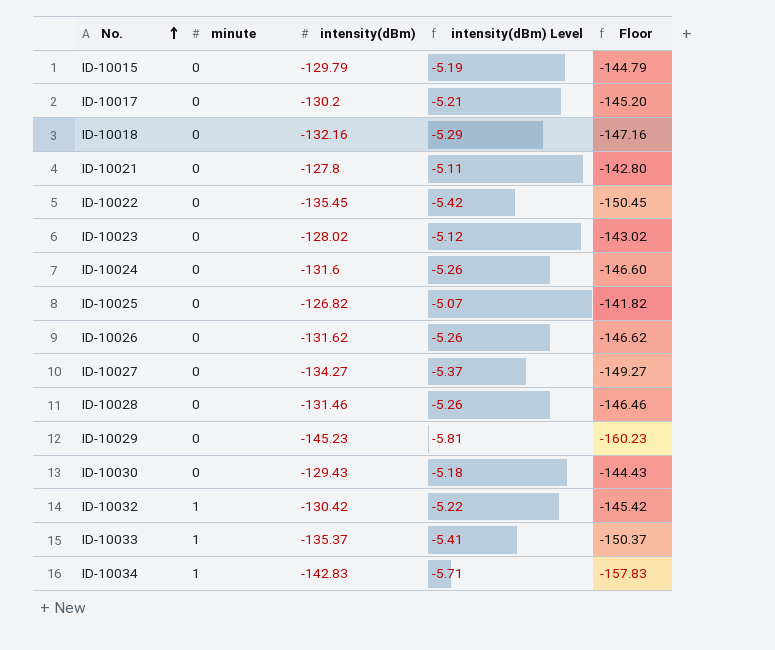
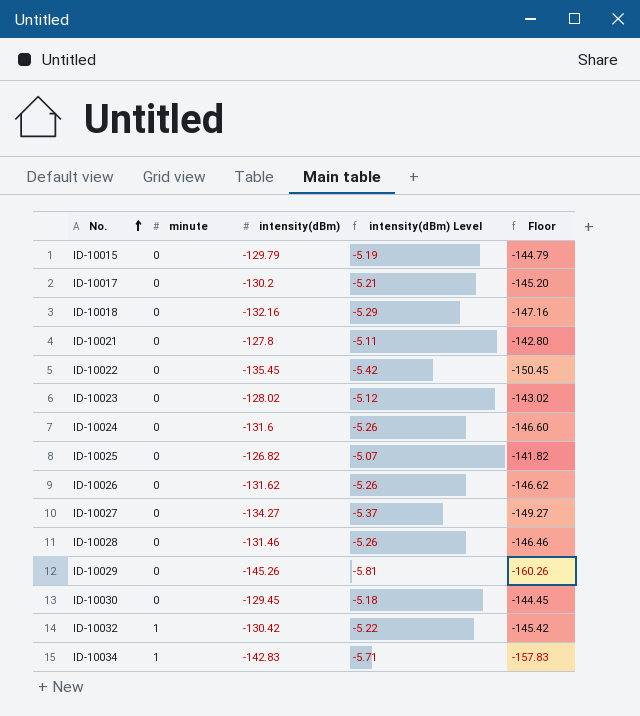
row ID-10033: 1 | -135.37 | -5.41 | -150.37 -> none
ID-10029 | intensity(dBm): -145.23 -> -145.26
ID-10029 | Floor: -160.23 -> -160.26
ID-10030 | intensity(dBm): -129.43 -> -129.45
ID-10030 | Floor: -144.43 -> -144.45

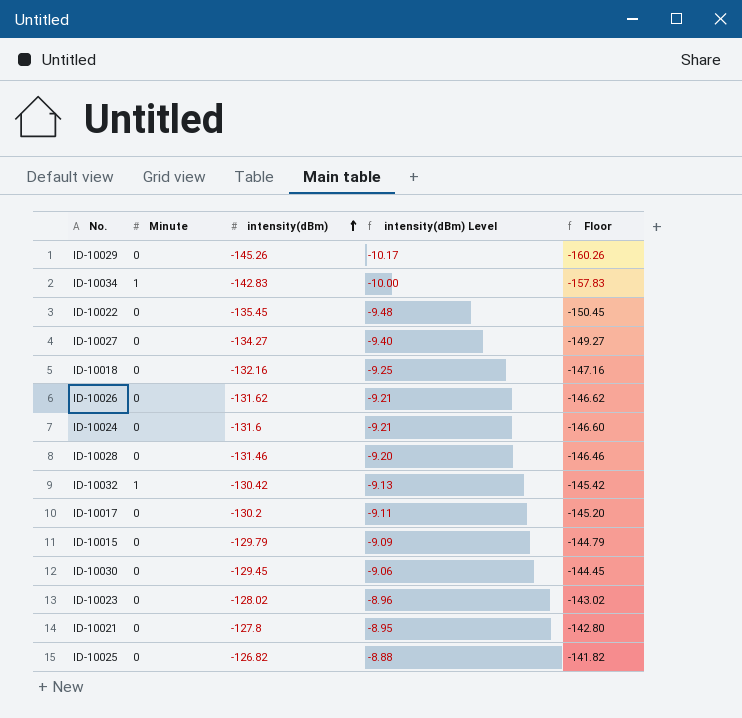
row order: No. ascending -> intensity(dBm) ascending
column name: minute -> Minute
column intensity(dBm) Level | formula: [intensity(dBm)] * 0.04 -> [intensity(dBm)] * 0.07

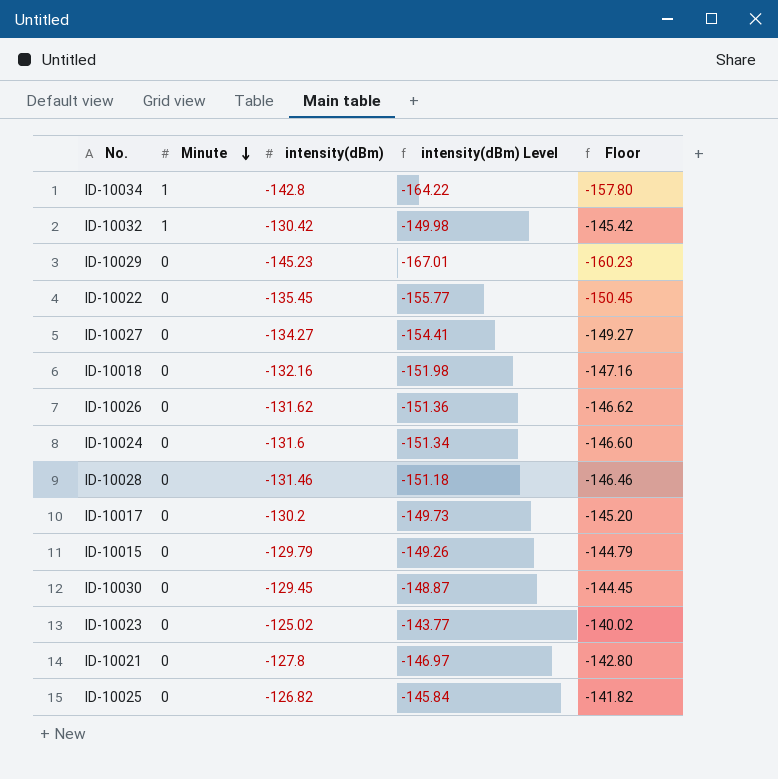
row order: intensity(dBm) ascending -> Minute descending
column intensity(dBm) Level | formula: [intensity(dBm)] * 0.07 -> [intensity(dBm)] * 1.15
ID-10034 | intensity(dBm): -142.83 -> -142.8
ID-10034 | Floor: -157.83 -> -157.80
ID-10029 | intensity(dBm): -145.26 -> -145.23
ID-10029 | Floor: -160.26 -> -160.23
ID-10023 | intensity(dBm): -128.02 -> -125.02
ID-10023 | Floor: -143.02 -> -140.02

